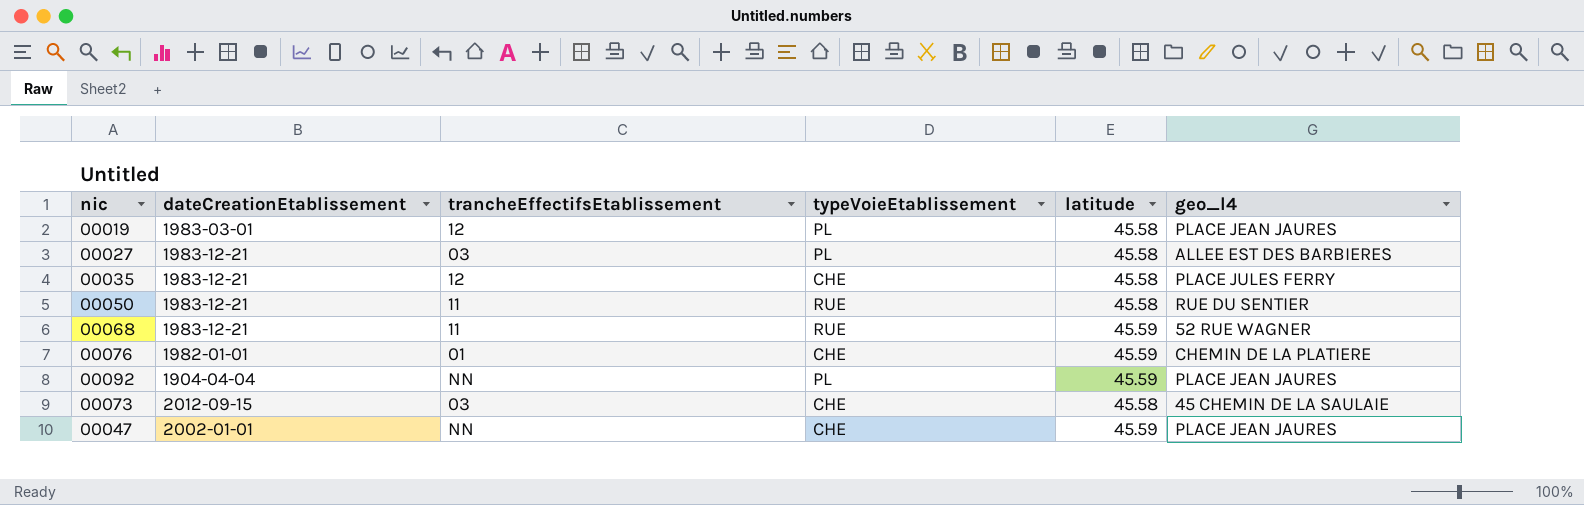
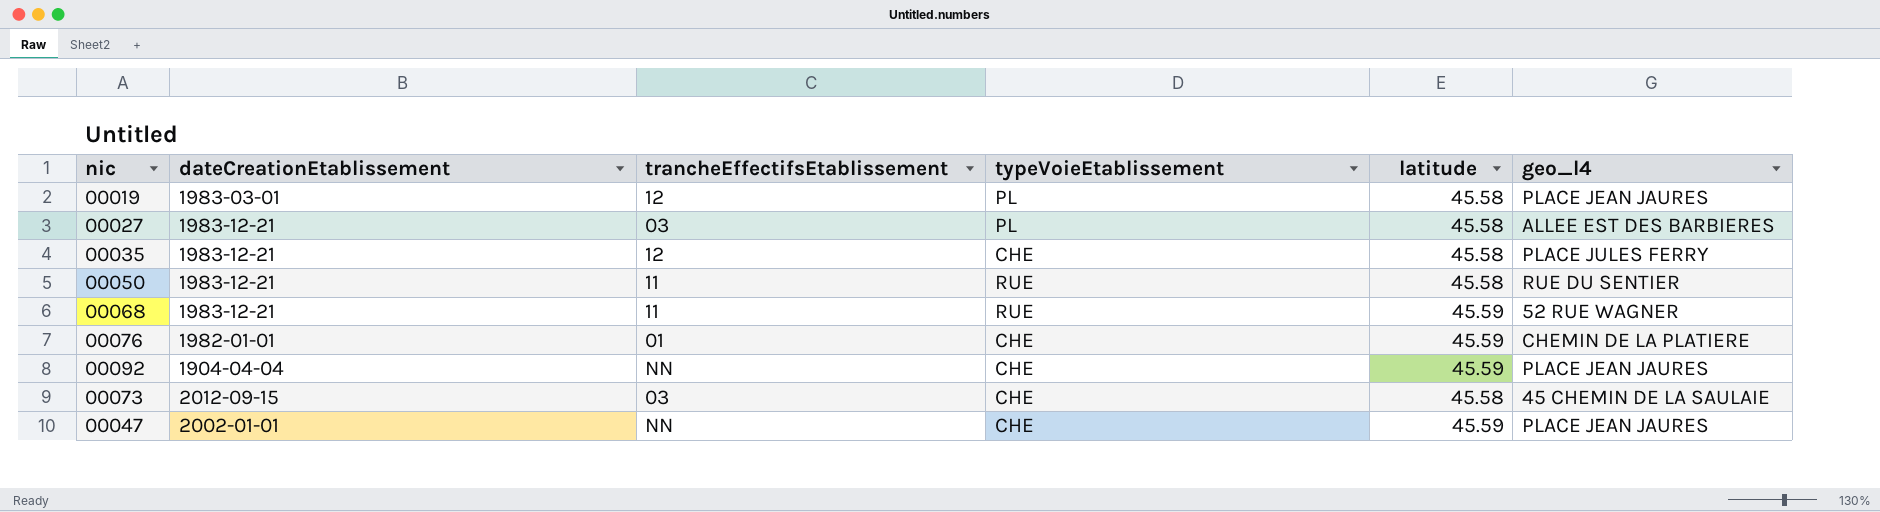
00092 | typeVoieEtablissement: PL -> CHE

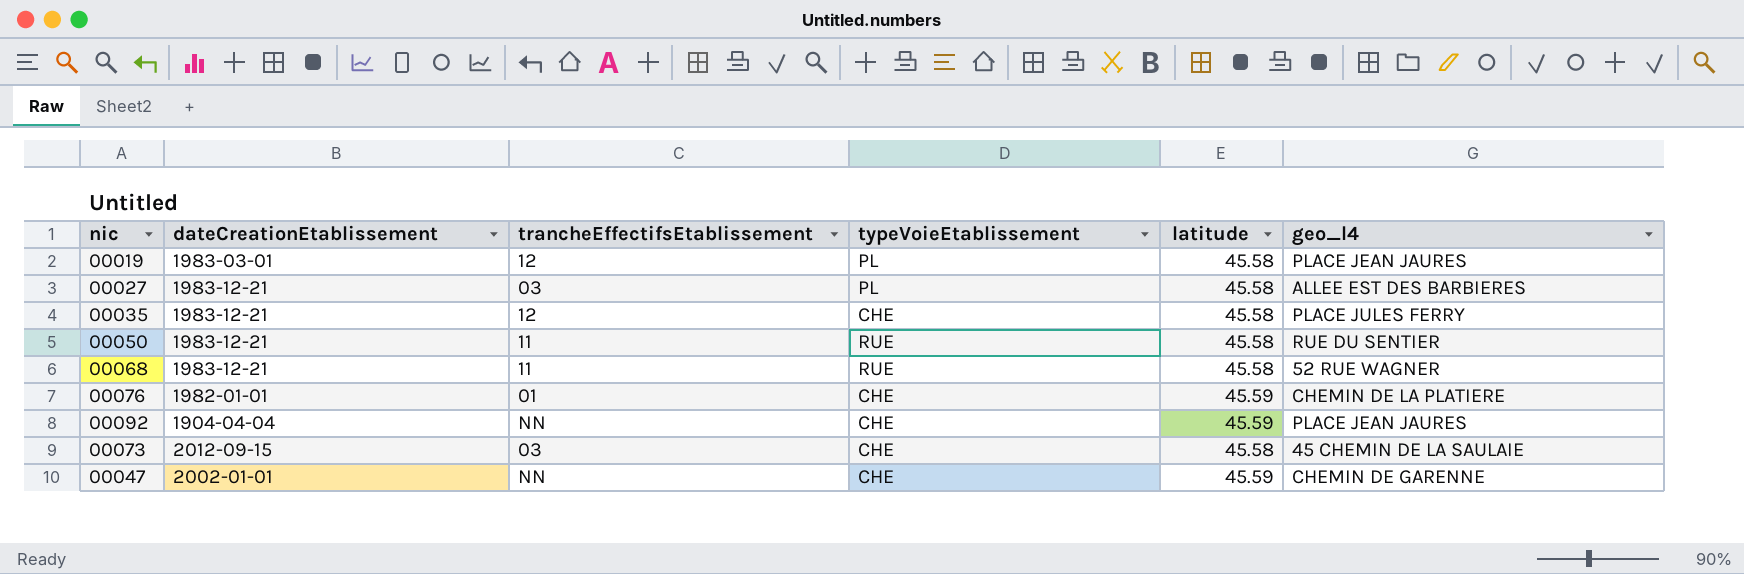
00068 | latitude: 45.59 -> 45.58
00047 | geo_l4: PLACE JEAN JAURES -> CHEMIN DE GARENNE

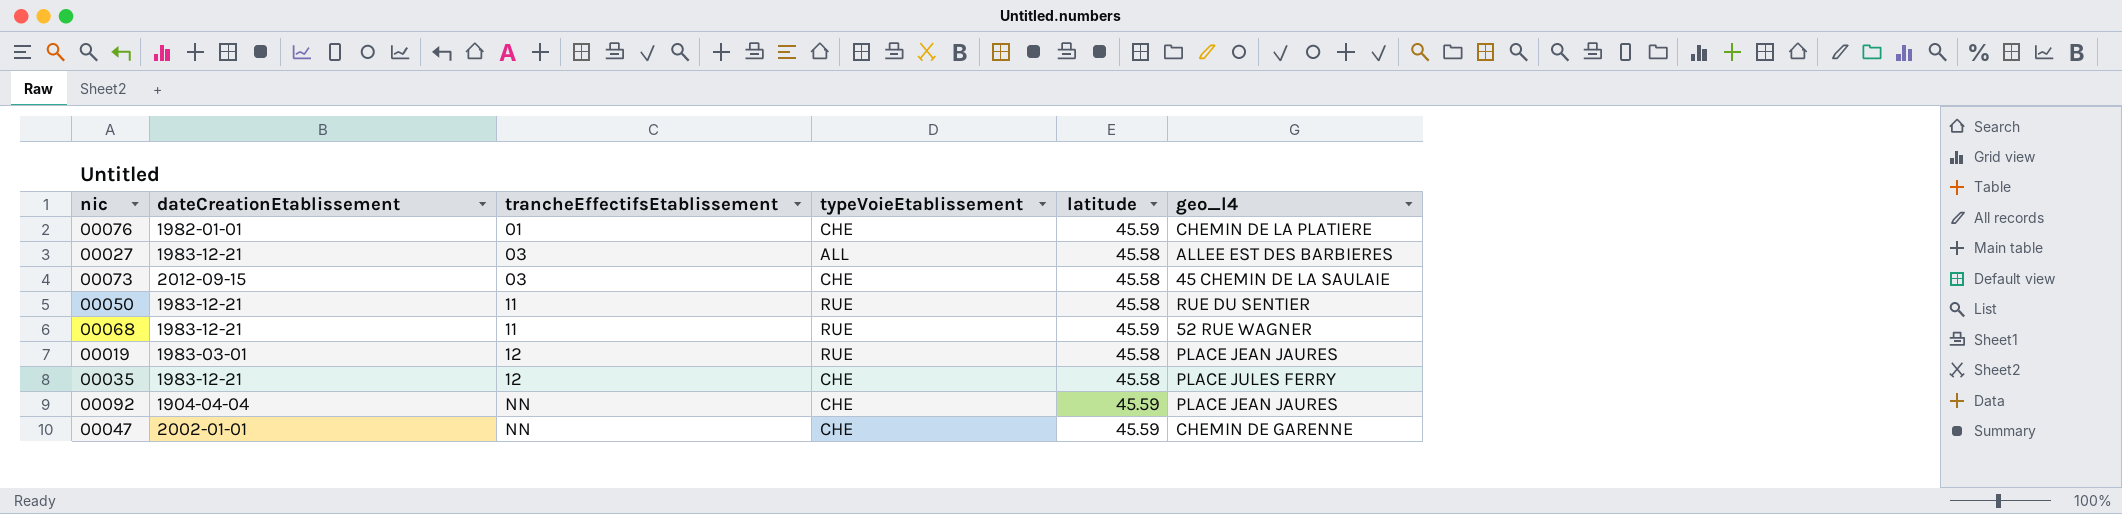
row order: none -> trancheEffectifsEtablissement ascending
00027 | typeVoieEtablissement: PL -> ALL
00068 | latitude: 45.58 -> 45.59
00019 | typeVoieEtablissement: PL -> RUE

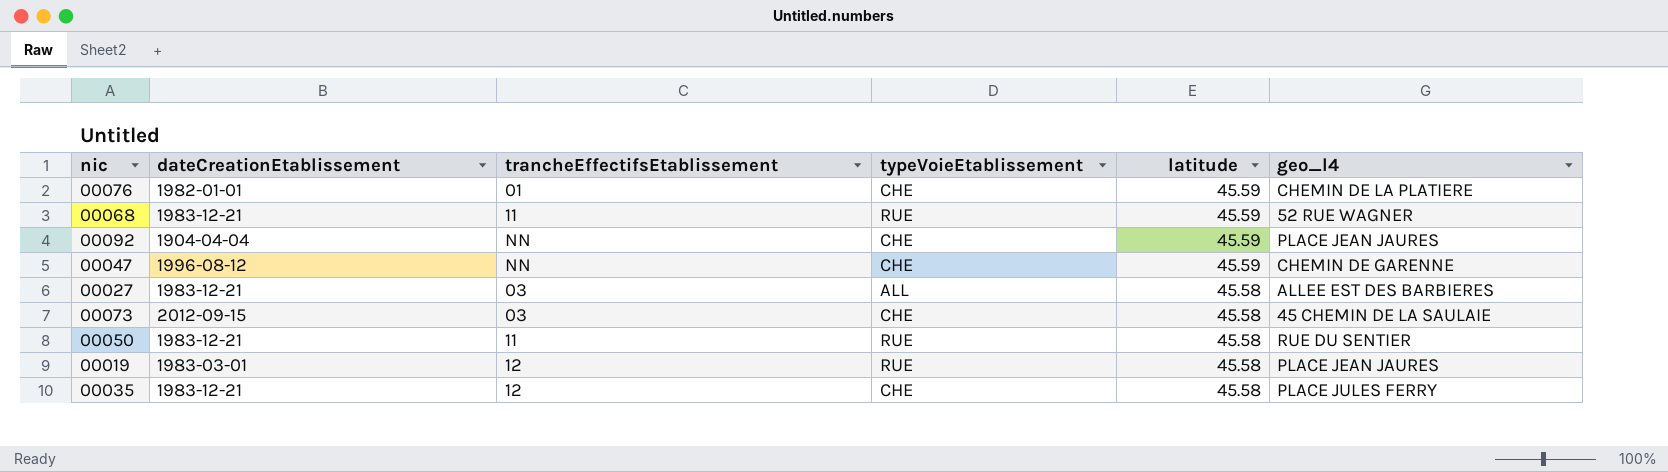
row order: trancheEffectifsEtablissement ascending -> latitude descending
00047 | dateCreationEtablissement: 2002-01-01 -> 1996-08-12

